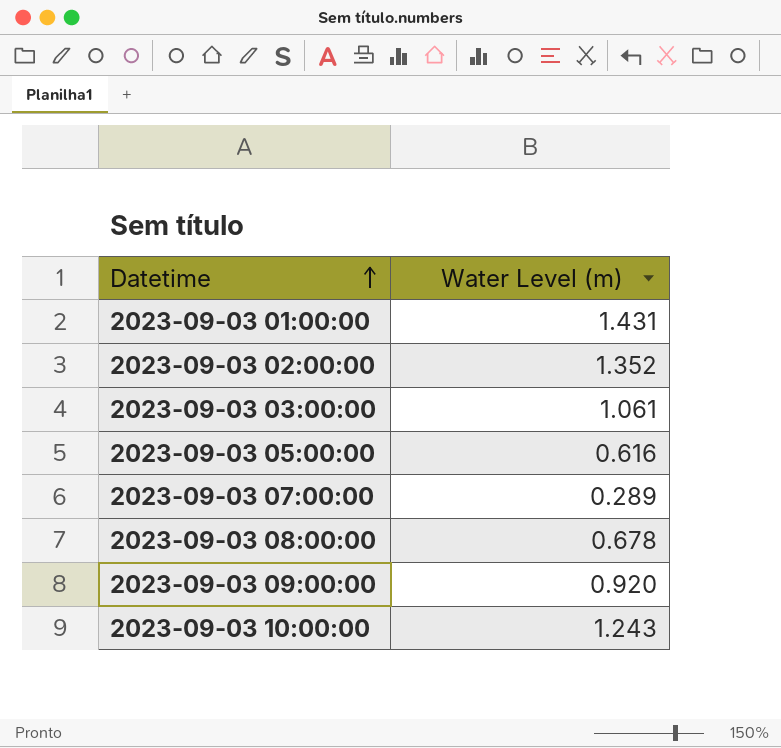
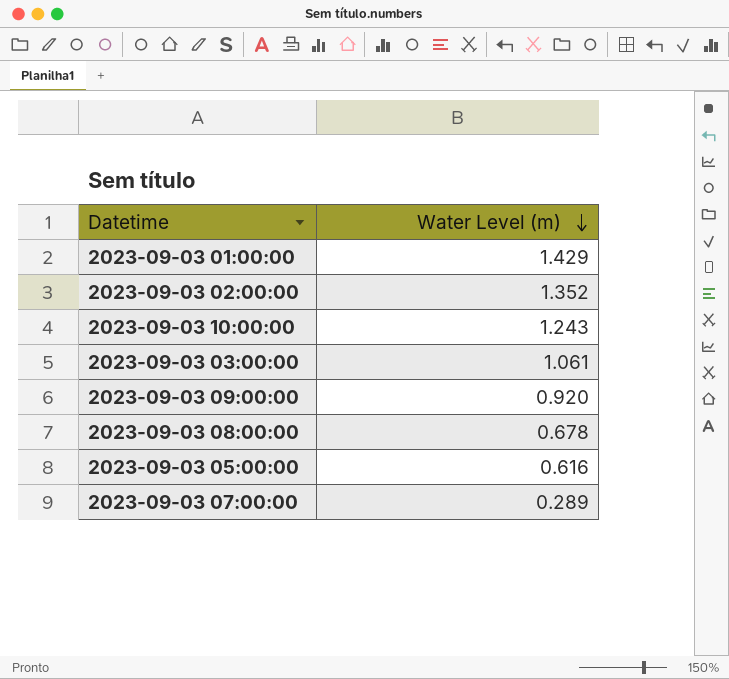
row order: Datetime ascending -> Water Level (m) descending
2023-09-03 01:00:00 | Water Level (m): 1.431 -> 1.429

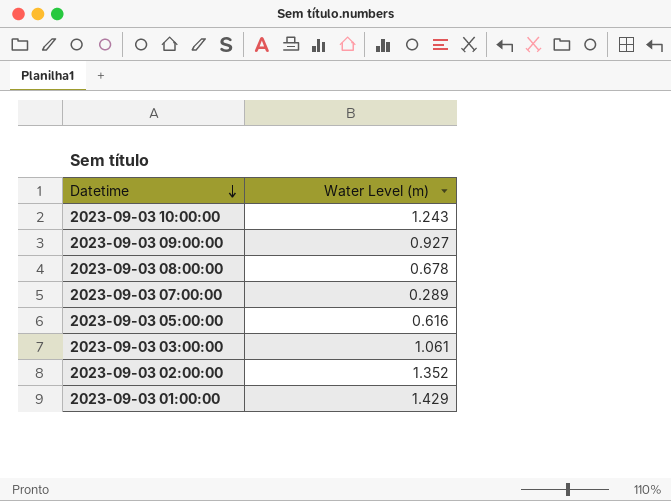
row order: Water Level (m) descending -> Datetime descending
2023-09-03 09:00:00 | Water Level (m): 0.920 -> 0.927

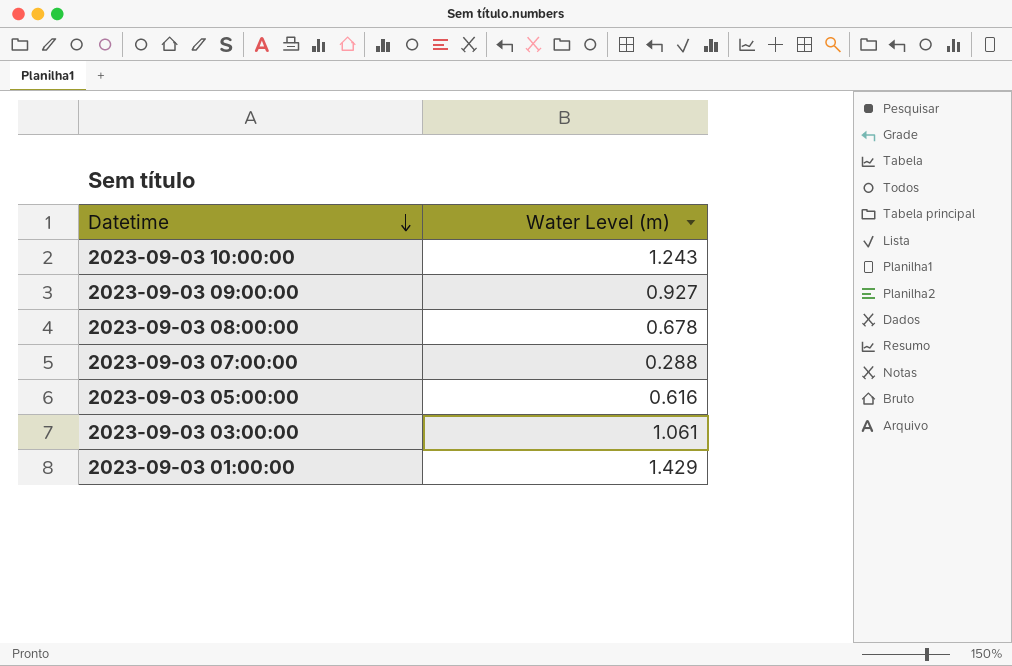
row 2023-09-03 02:00:00: 1.352 -> none
2023-09-03 07:00:00 | Water Level (m): 0.289 -> 0.288

